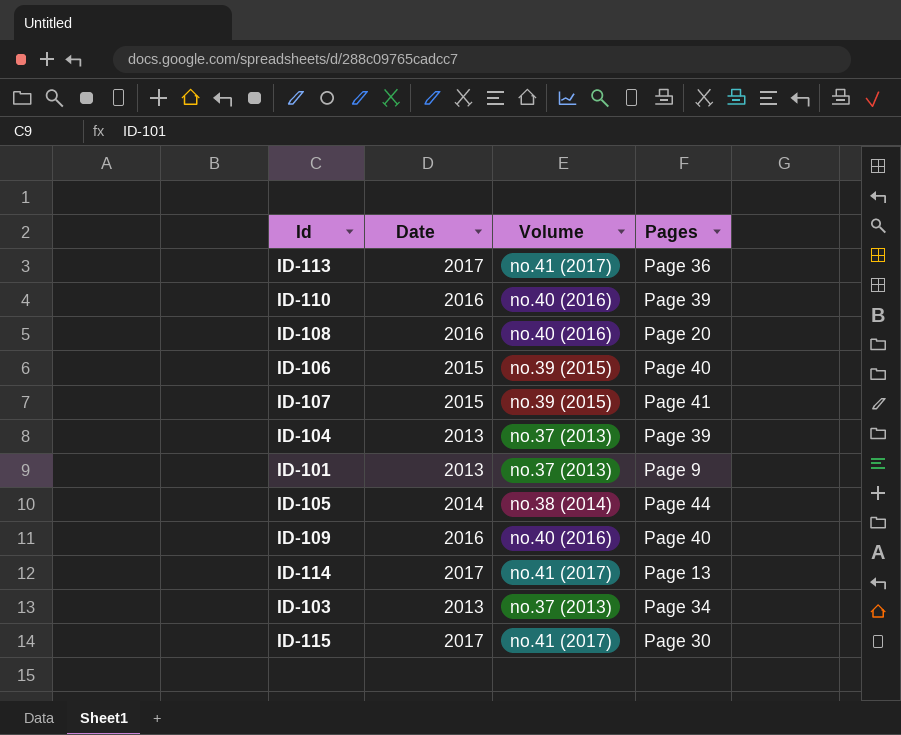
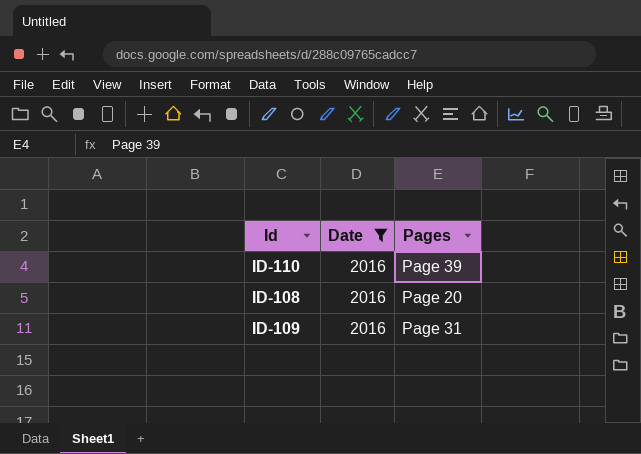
filter: none -> Date = 2016
column Volume | position: 3 -> none
ID-109 | Pages: Page 40 -> Page 31

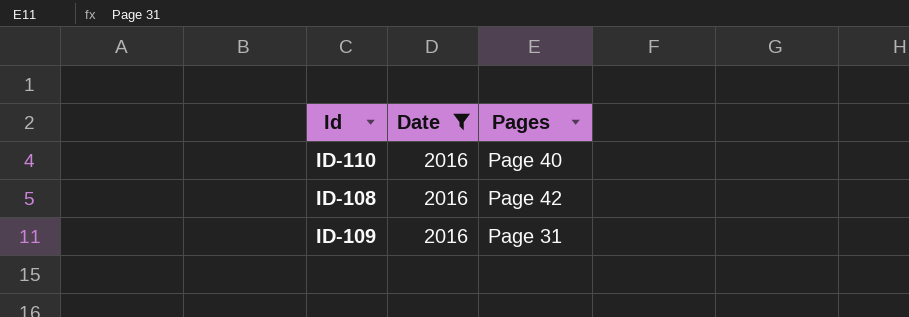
ID-110 | Pages: Page 39 -> Page 40
ID-108 | Pages: Page 20 -> Page 42

